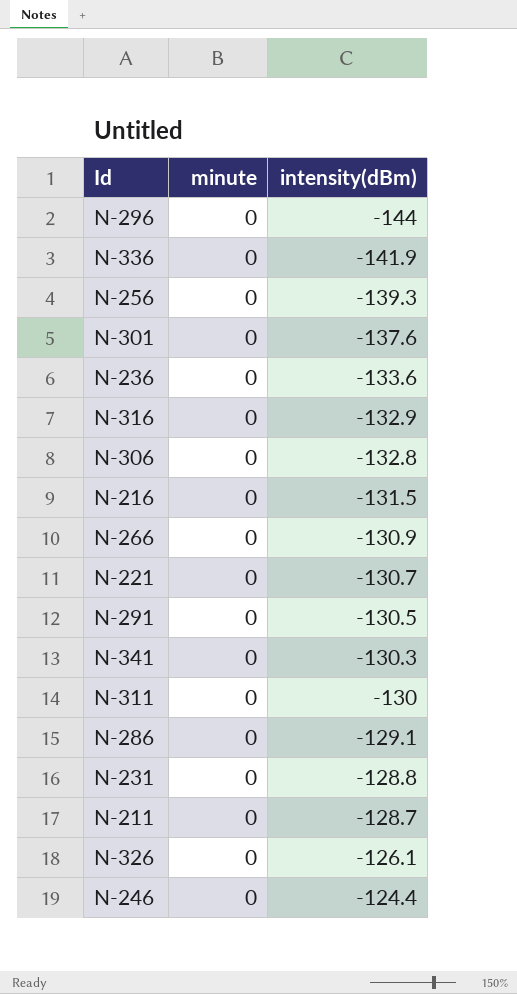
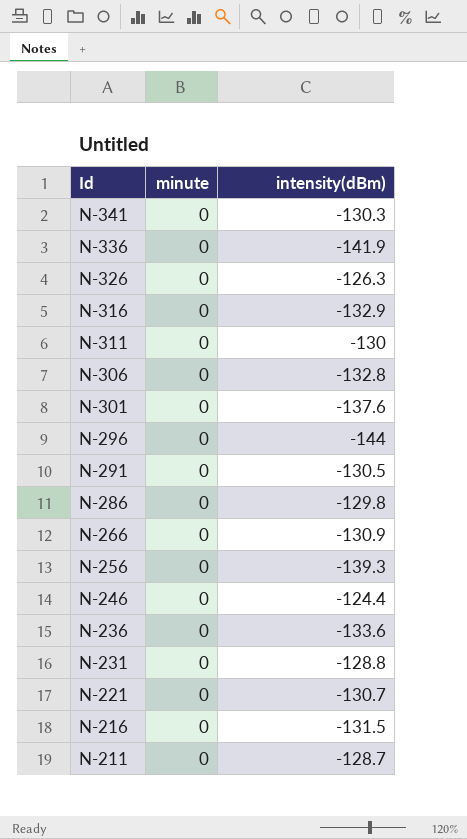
row order: intensity(dBm) ascending -> Id descending
N-326 | intensity(dBm): -126.1 -> -126.3
N-286 | intensity(dBm): -129.1 -> -129.8

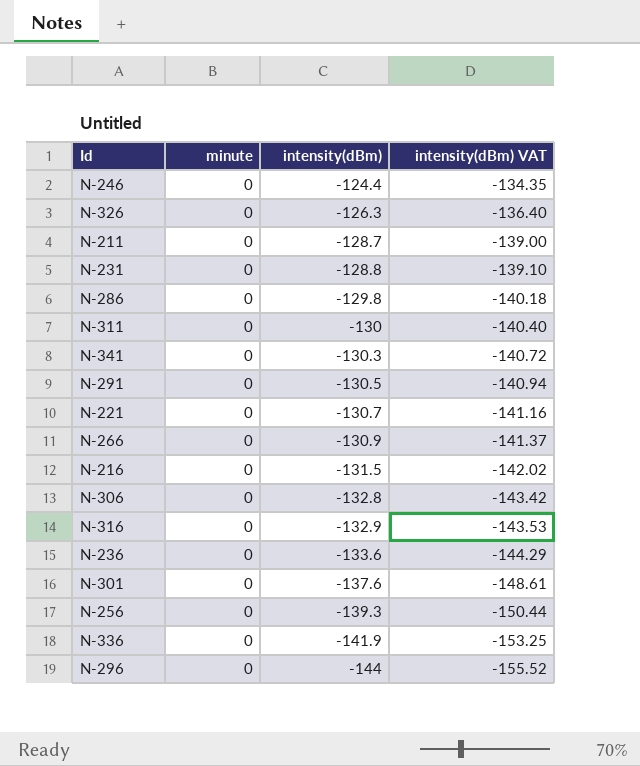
row order: Id descending -> intensity(dBm) descending
column intensity(dBm) VAT | formula: none -> [intensity(dBm)] * 1.08

